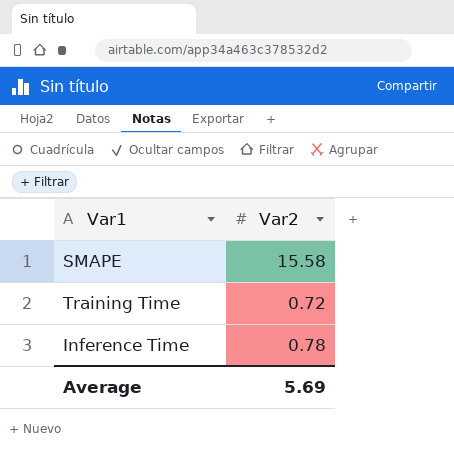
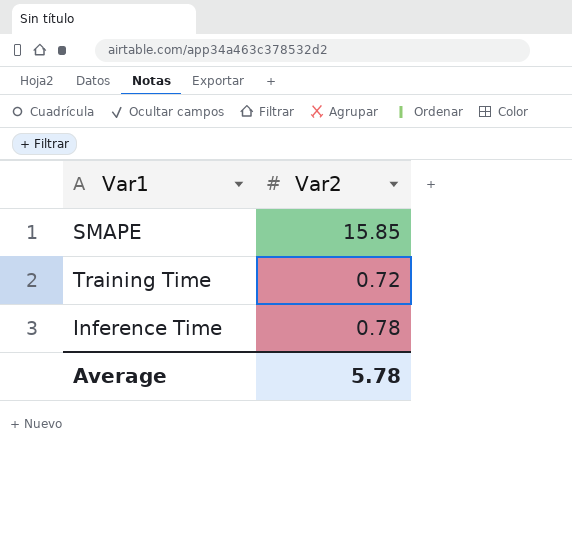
SMAPE | Var2: 15.58 -> 15.85
Average | Var2: 5.69 -> 5.78

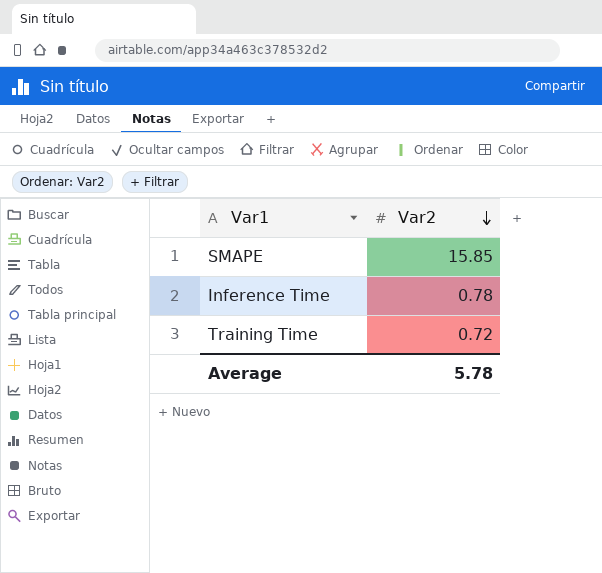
row order: none -> Var2 descending

